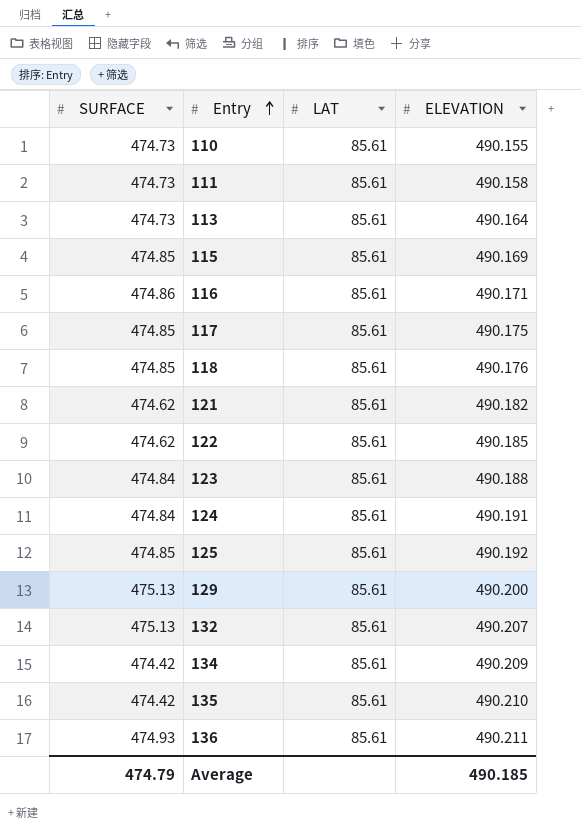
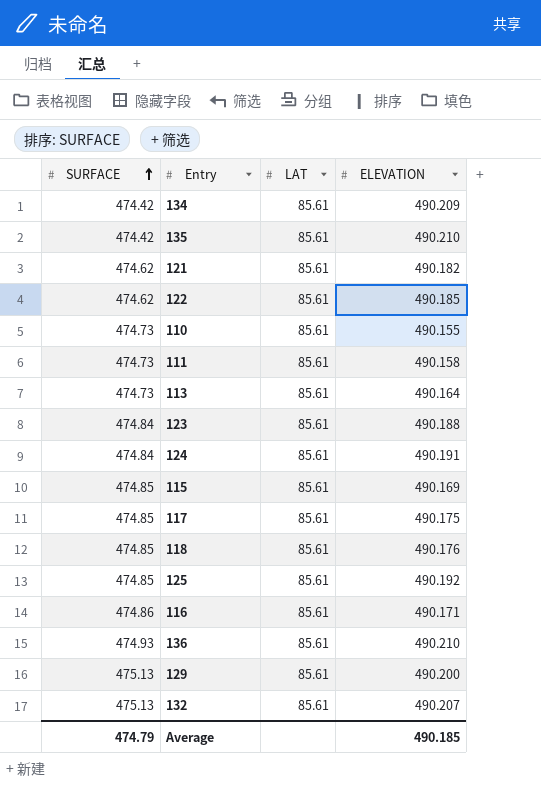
row order: Entry ascending -> SURFACE ascending
136 | ELEVATION: 490.211 -> 490.210

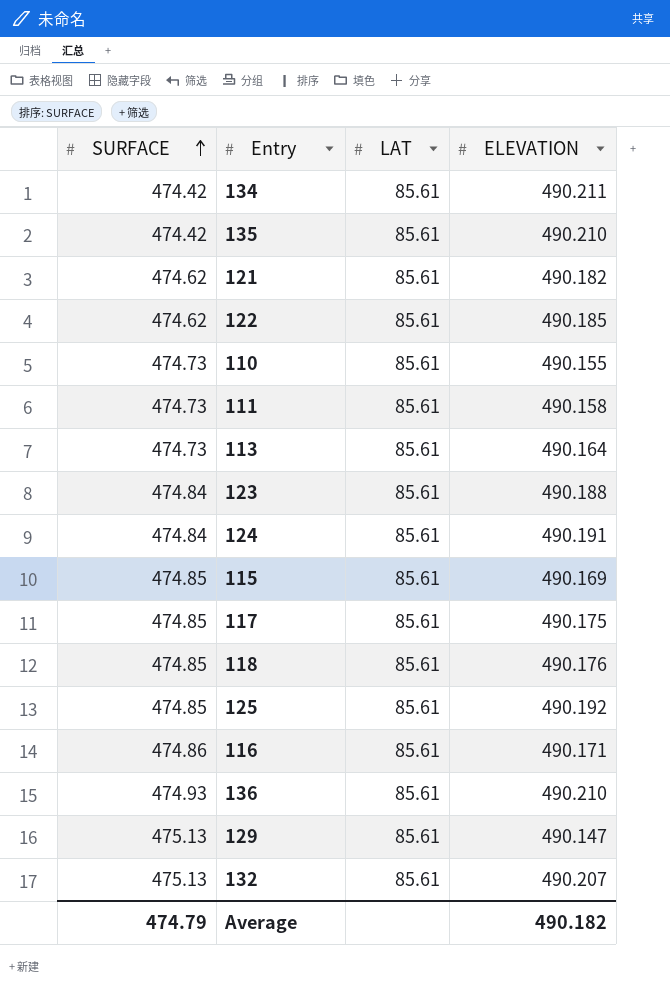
134 | ELEVATION: 490.209 -> 490.211
129 | ELEVATION: 490.200 -> 490.147
Average | ELEVATION: 490.185 -> 490.182

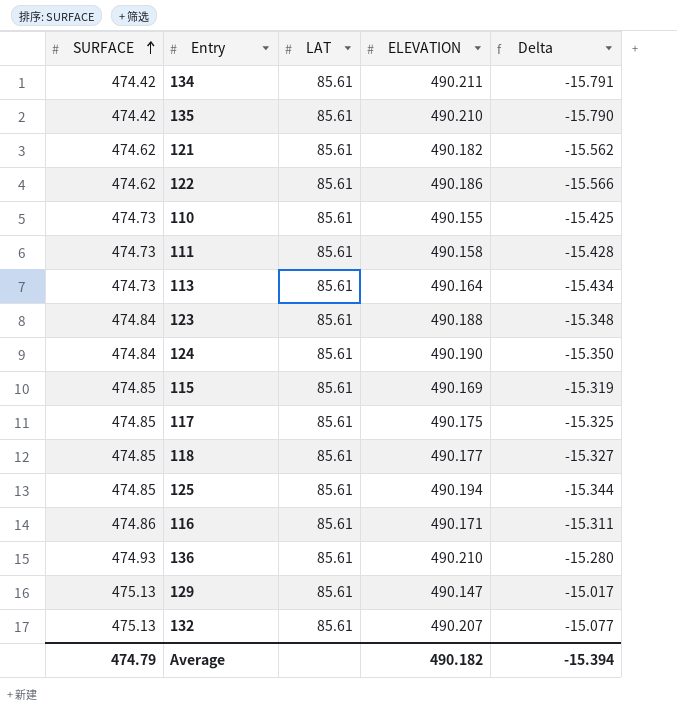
column Delta | formula: none -> [SURFACE] - [ELEVATION]
122 | ELEVATION: 490.185 -> 490.186
124 | ELEVATION: 490.191 -> 490.190
118 | ELEVATION: 490.176 -> 490.177
125 | ELEVATION: 490.192 -> 490.194

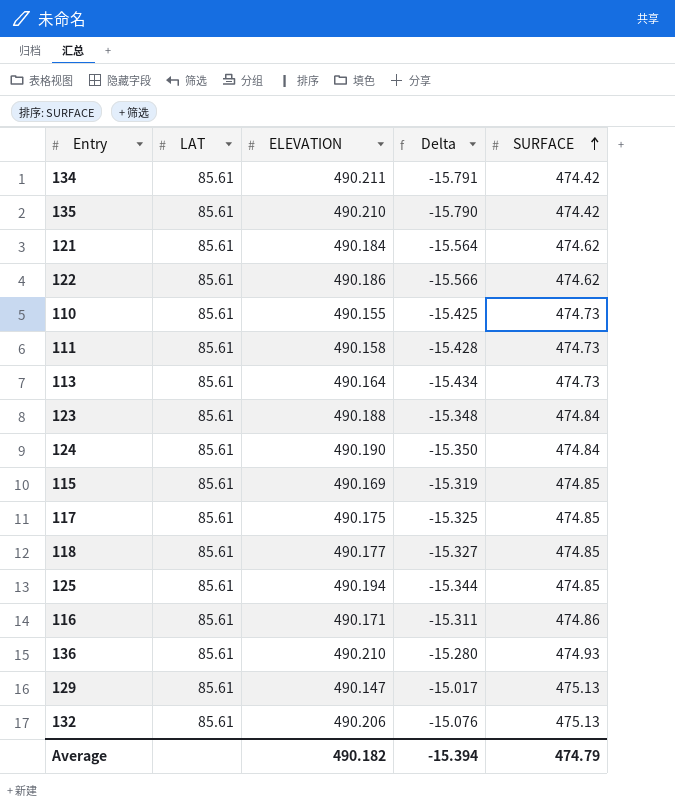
column SURFACE | position: 1 -> 5
121 | ELEVATION: 490.182 -> 490.184
121 | Delta: -15.562 -> -15.564
132 | ELEVATION: 490.207 -> 490.206
132 | Delta: -15.077 -> -15.076

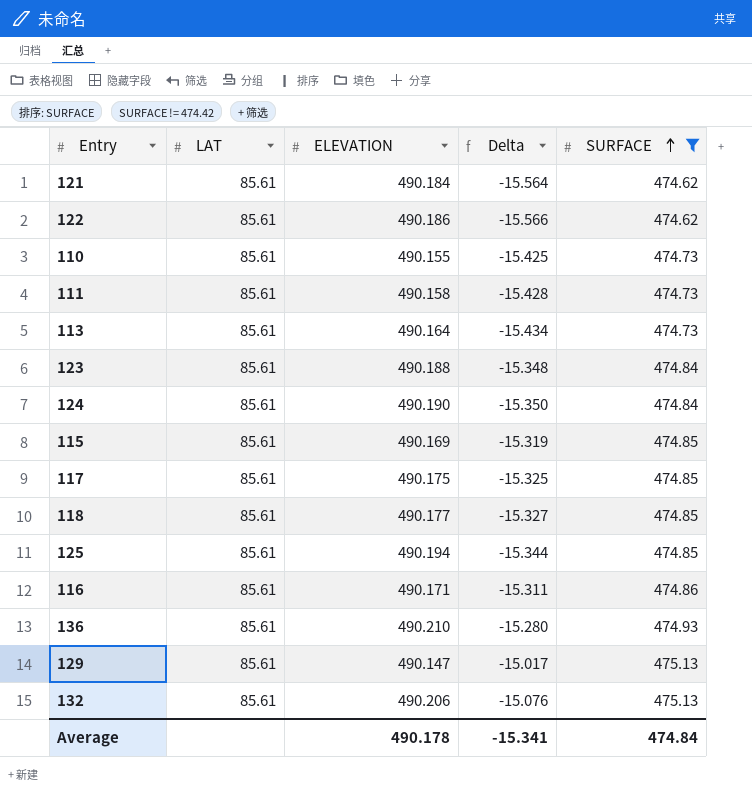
filter: none -> SURFACE != 474.42
Average | ELEVATION: 490.182 -> 490.178
Average | Delta: -15.394 -> -15.341
Average | SURFACE: 474.79 -> 474.84

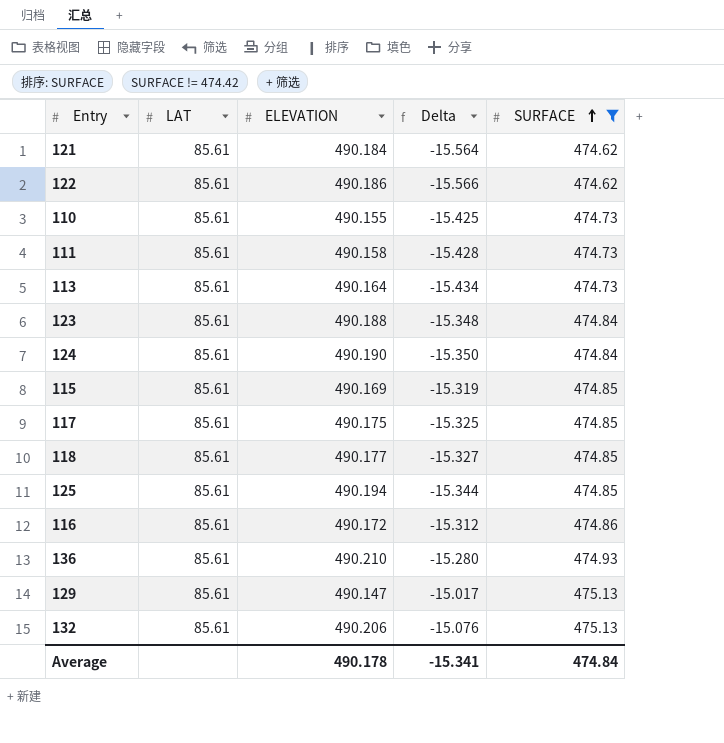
116 | ELEVATION: 490.171 -> 490.172
116 | Delta: -15.311 -> -15.312

